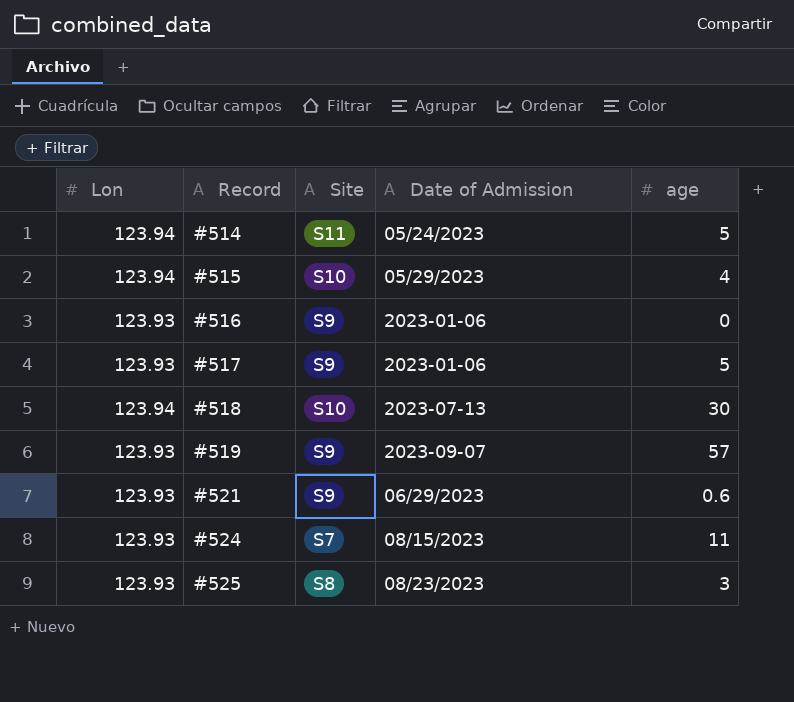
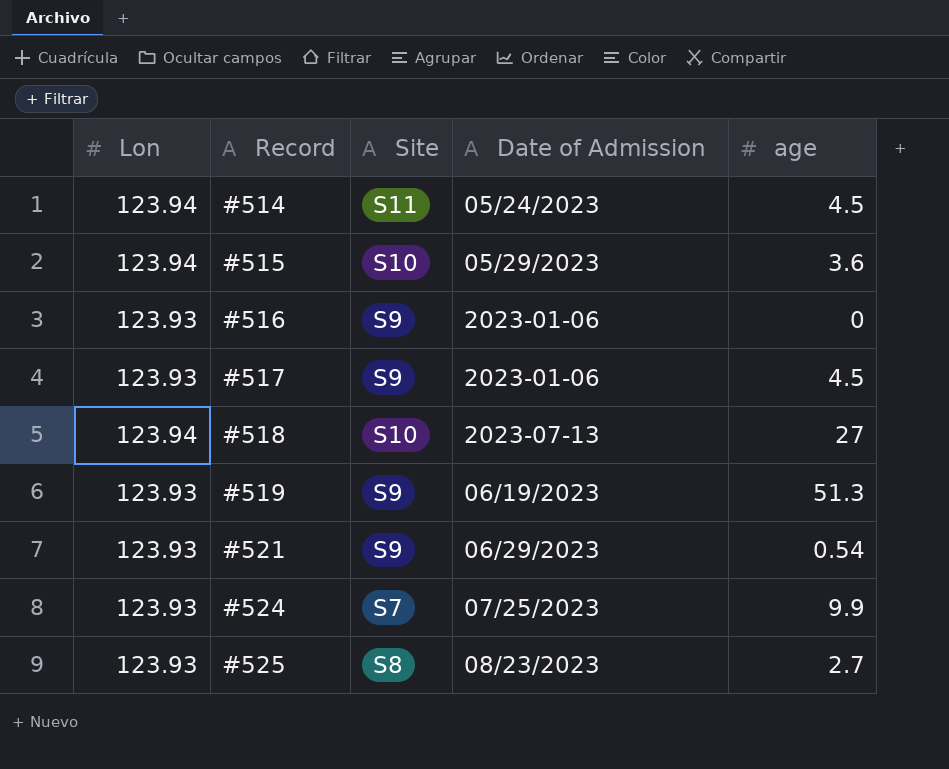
#514 | age: 5 -> 4.5
#515 | age: 4 -> 3.6
#517 | age: 5 -> 4.5
#518 | age: 30 -> 27
#519 | Date of Admission: 2023-09-07 -> 06/19/2023
#519 | age: 57 -> 51.3
#521 | age: 0.6 -> 0.54
#524 | Date of Admission: 08/15/2023 -> 07/25/2023
#524 | age: 11 -> 9.9
#525 | age: 3 -> 2.7

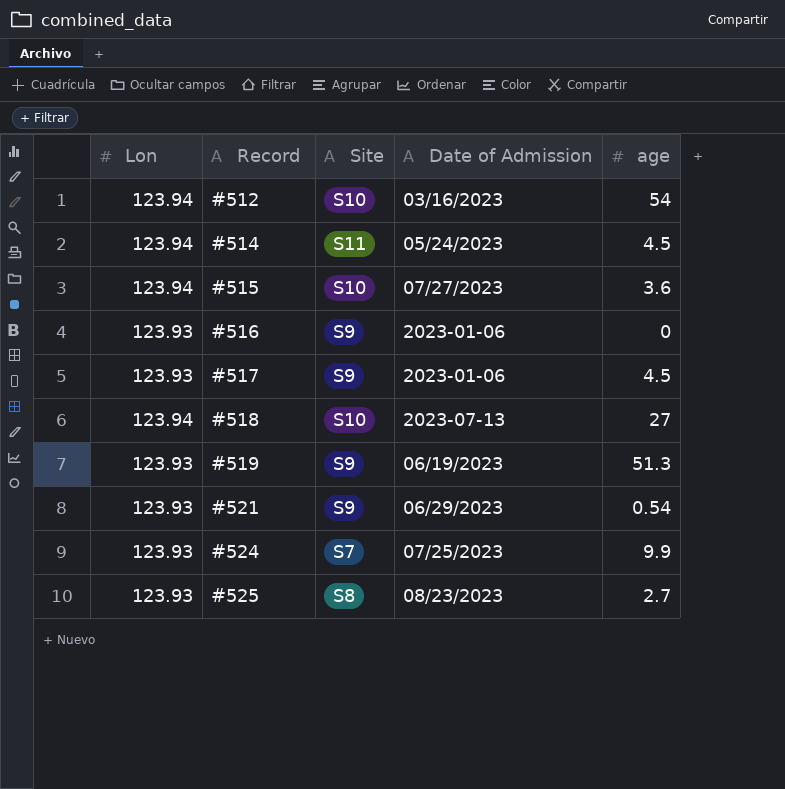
row #512: none -> 123.94 | S10 | 03/16/2023 | 54
#515 | Date of Admission: 05/29/2023 -> 07/27/2023

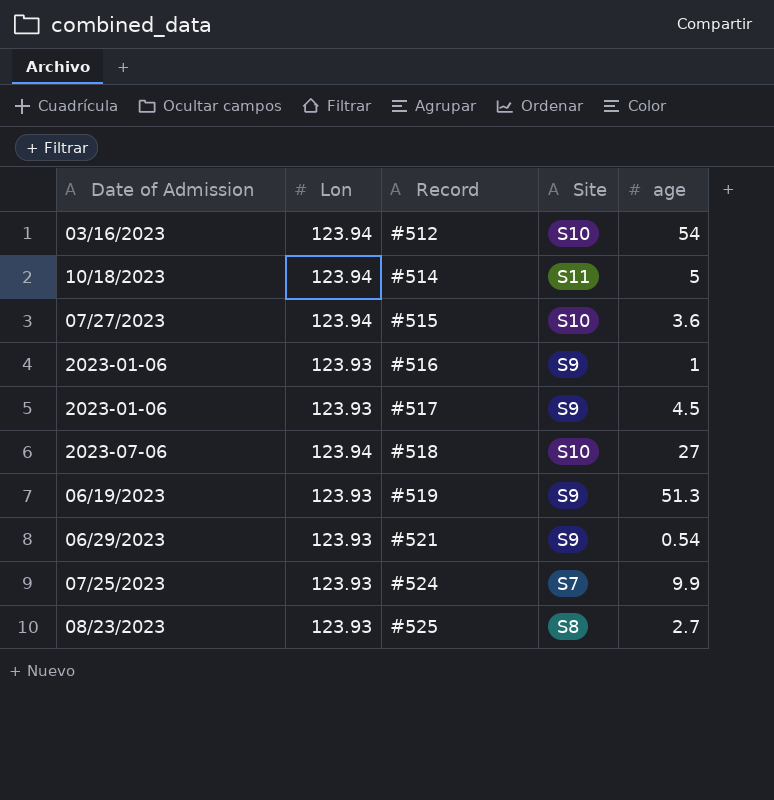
column Date of Admission | position: 4 -> 1
#514 | Date of Admission: 05/24/2023 -> 10/18/2023
#514 | age: 4.5 -> 5
#516 | age: 0 -> 1
#518 | Date of Admission: 2023-07-13 -> 2023-07-06

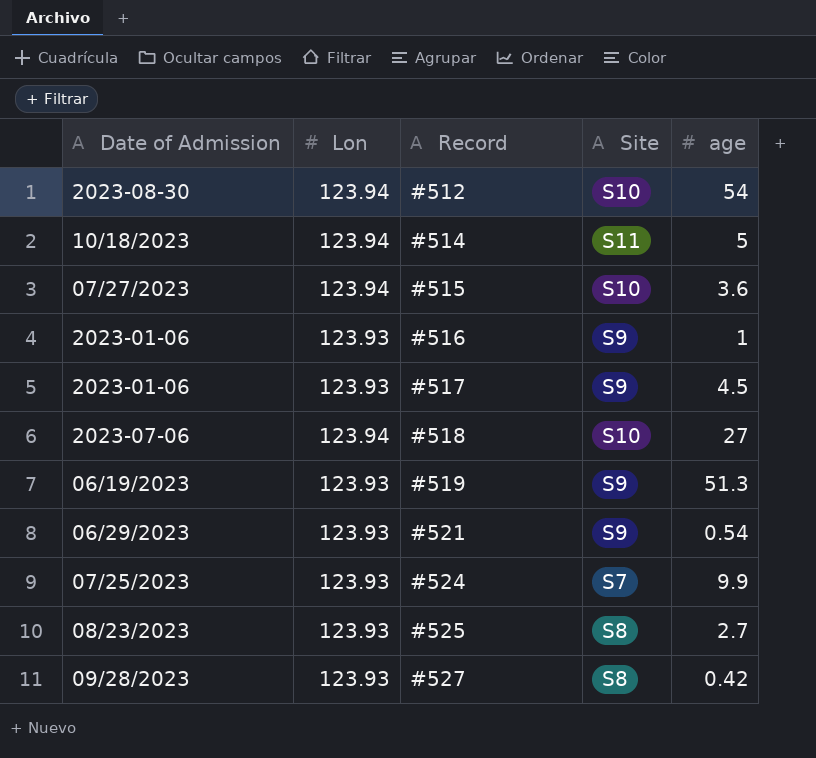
#512 | Date of Admission: 03/16/2023 -> 2023-08-30
row #527: none -> 09/28/2023 | 123.93 | S8 | 0.42

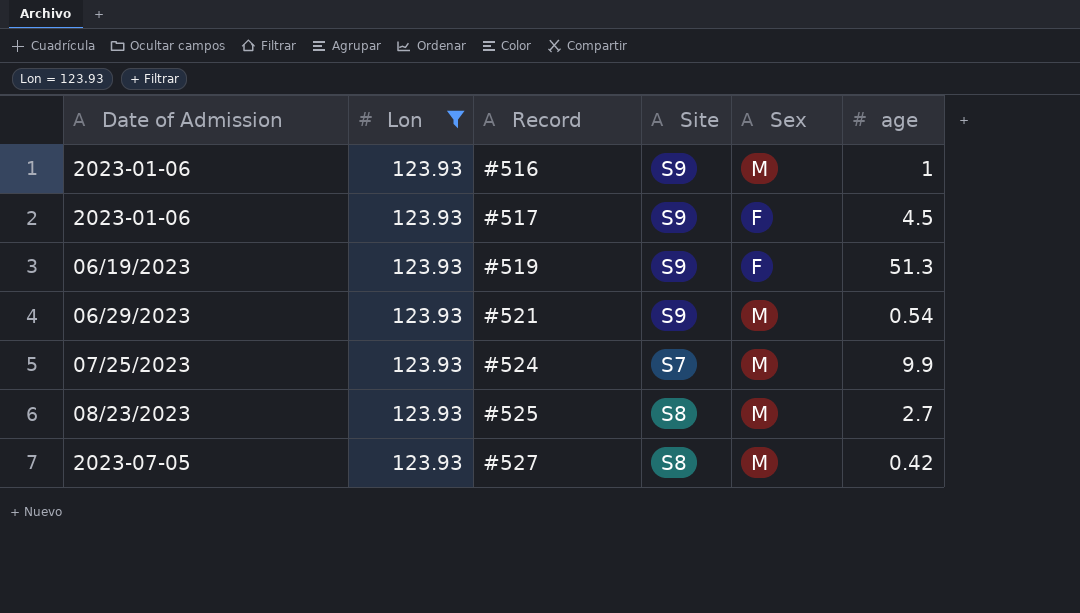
filter: none -> Lon = 123.93
column Sex | position: none -> 5
#527 | Date of Admission: 09/28/2023 -> 2023-07-05

